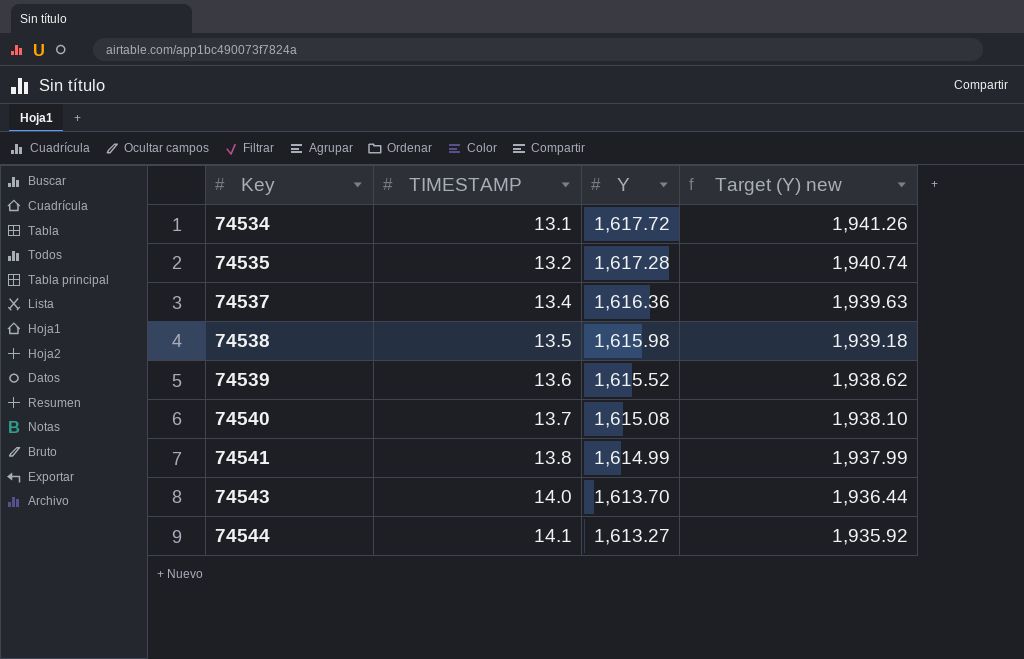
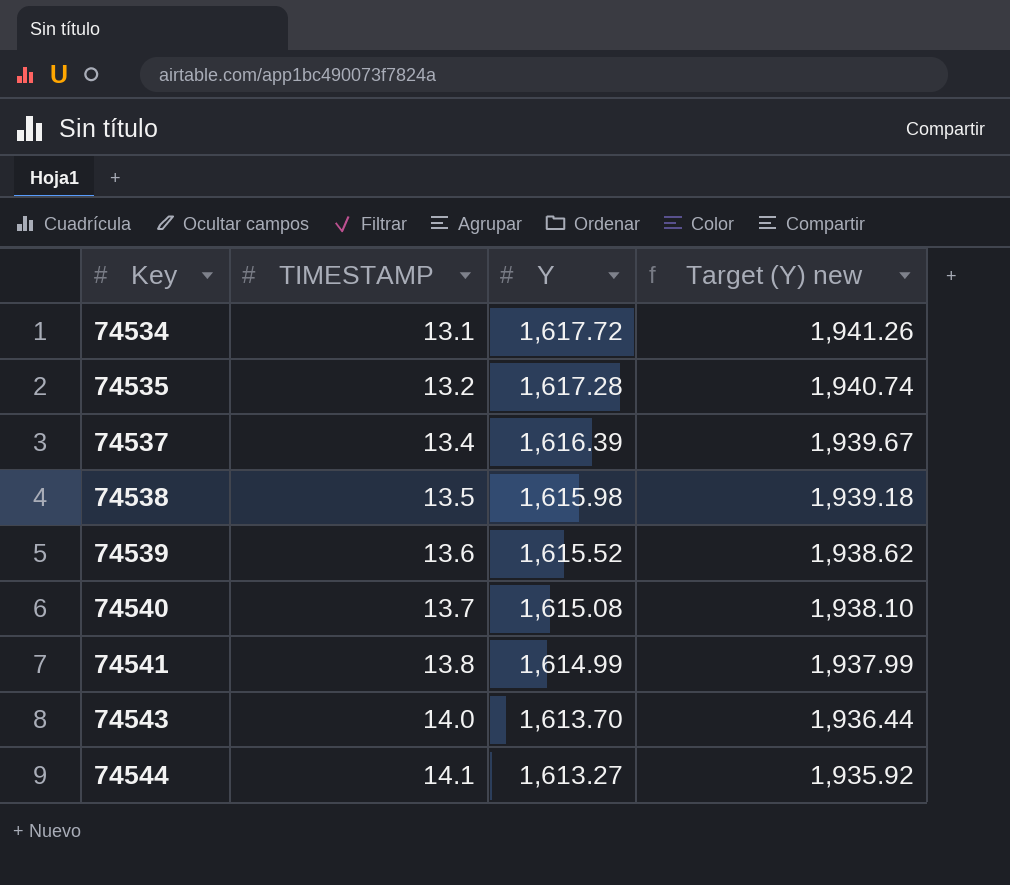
74537 | Y: 1,616.36 -> 1,616.39
74537 | Target (Y) new: 1,939.63 -> 1,939.67

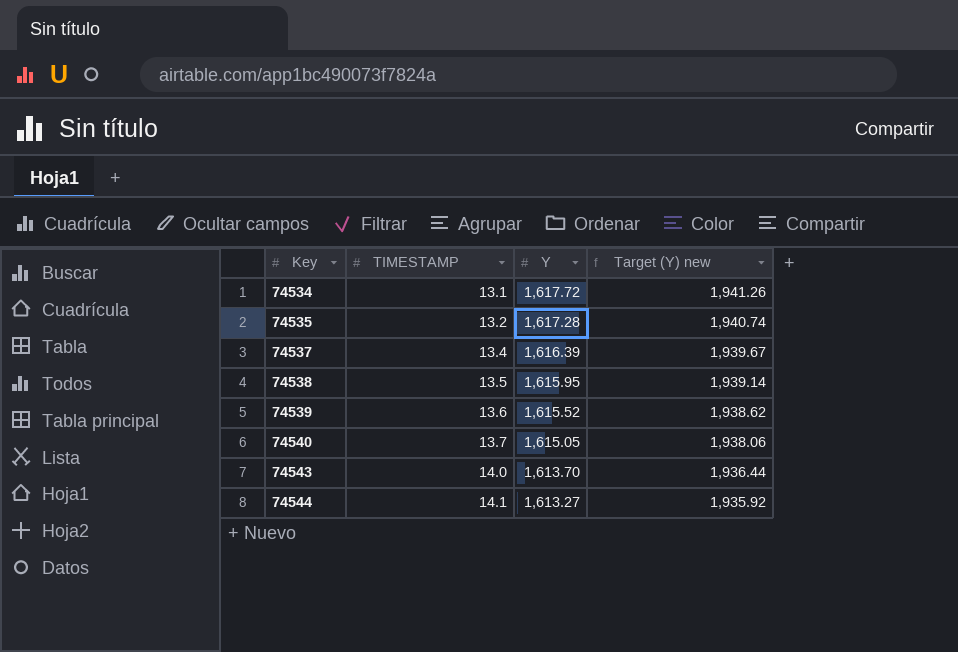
row 74541: 13.8 | 1,614.99 | 1,937.99 -> none
74538 | Y: 1,615.98 -> 1,615.95
74538 | Target (Y) new: 1,939.18 -> 1,939.14
74540 | Y: 1,615.08 -> 1,615.05
74540 | Target (Y) new: 1,938.10 -> 1,938.06

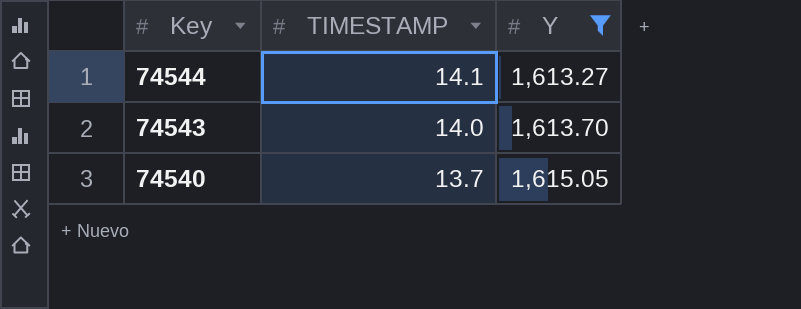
filter: none -> Y <= 1,615.05
row order: Key ascending -> Key descending
column Target (Y) new | formula: [Y] * 1.2 -> none

